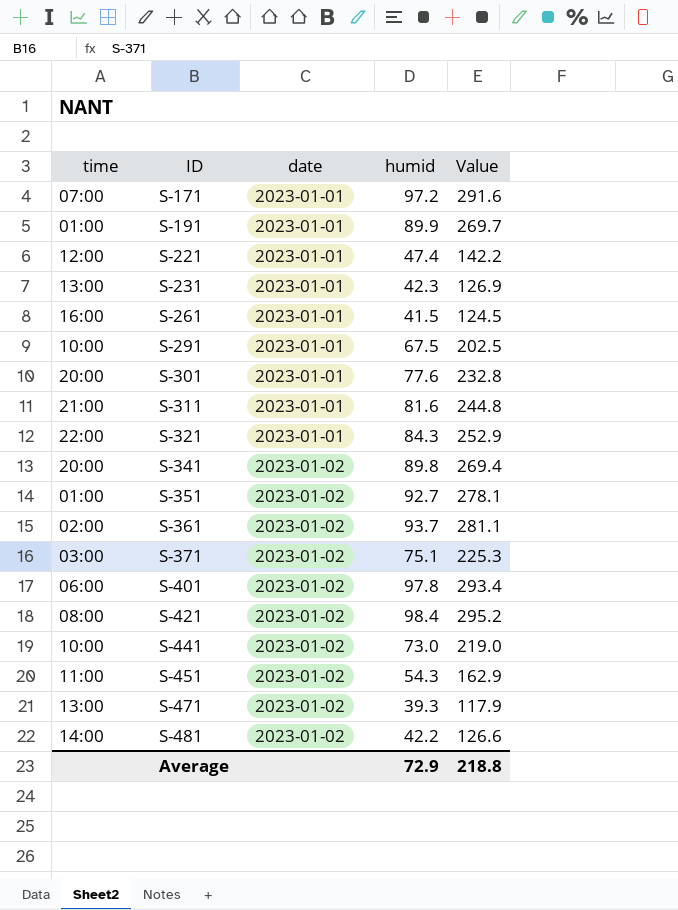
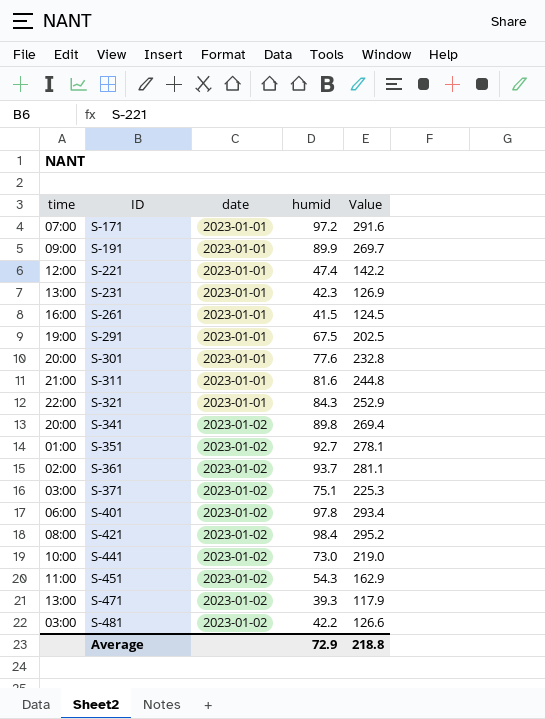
S-191 | time: 01:00 -> 09:00
S-291 | time: 10:00 -> 19:00
S-481 | time: 14:00 -> 03:00

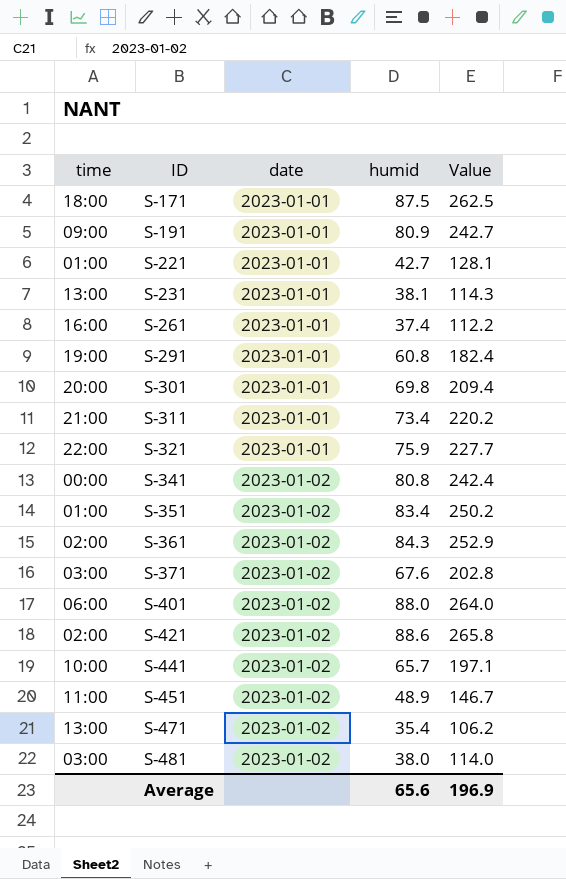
S-171 | time: 07:00 -> 18:00
S-171 | humid: 97.2 -> 87.5
S-171 | Value: 291.6 -> 262.5
S-191 | humid: 89.9 -> 80.9
S-191 | Value: 269.7 -> 242.7
S-221 | time: 12:00 -> 01:00
S-221 | humid: 47.4 -> 42.7
S-221 | Value: 142.2 -> 128.1
S-231 | humid: 42.3 -> 38.1
S-231 | Value: 126.9 -> 114.3
S-261 | humid: 41.5 -> 37.4
S-261 | Value: 124.5 -> 112.2
S-291 | humid: 67.5 -> 60.8
S-291 | Value: 202.5 -> 182.4
S-301 | humid: 77.6 -> 69.8
S-301 | Value: 232.8 -> 209.4
S-311 | humid: 81.6 -> 73.4
S-311 | Value: 244.8 -> 220.2
S-321 | humid: 84.3 -> 75.9
S-321 | Value: 252.9 -> 227.7
S-341 | time: 20:00 -> 00:00
S-341 | humid: 89.8 -> 80.8
S-341 | Value: 269.4 -> 242.4
S-351 | humid: 92.7 -> 83.4
S-351 | Value: 278.1 -> 250.2
S-361 | humid: 93.7 -> 84.3
S-361 | Value: 281.1 -> 252.9
S-371 | humid: 75.1 -> 67.6
S-371 | Value: 225.3 -> 202.8
S-401 | humid: 97.8 -> 88.0
S-401 | Value: 293.4 -> 264.0
S-421 | time: 08:00 -> 02:00
S-421 | humid: 98.4 -> 88.6
S-421 | Value: 295.2 -> 265.8
S-441 | humid: 73.0 -> 65.7
S-441 | Value: 219.0 -> 197.1
S-451 | humid: 54.3 -> 48.9
S-451 | Value: 162.9 -> 146.7
S-471 | humid: 39.3 -> 35.4
S-471 | Value: 117.9 -> 106.2
S-481 | humid: 42.2 -> 38.0
S-481 | Value: 126.6 -> 114.0
Average | humid: 72.9 -> 65.6
Average | Value: 218.8 -> 196.9

